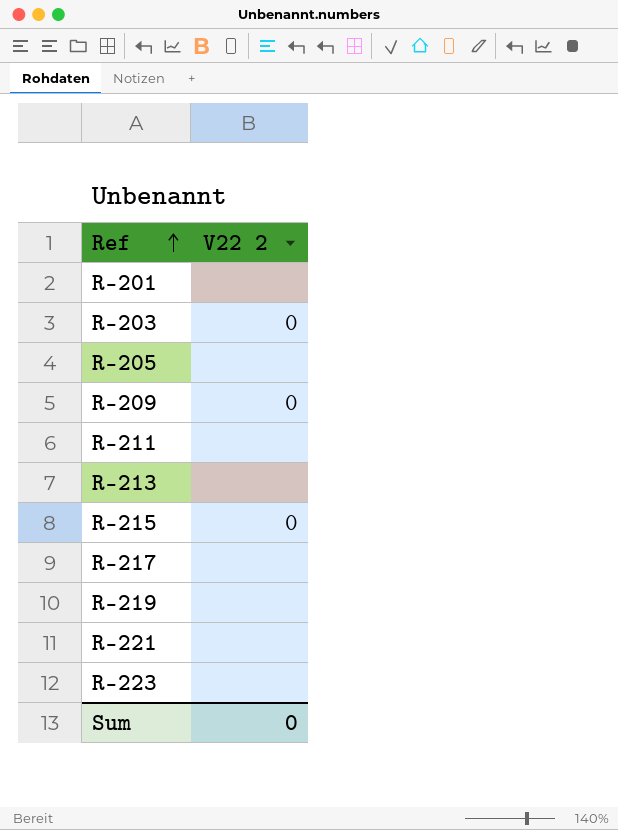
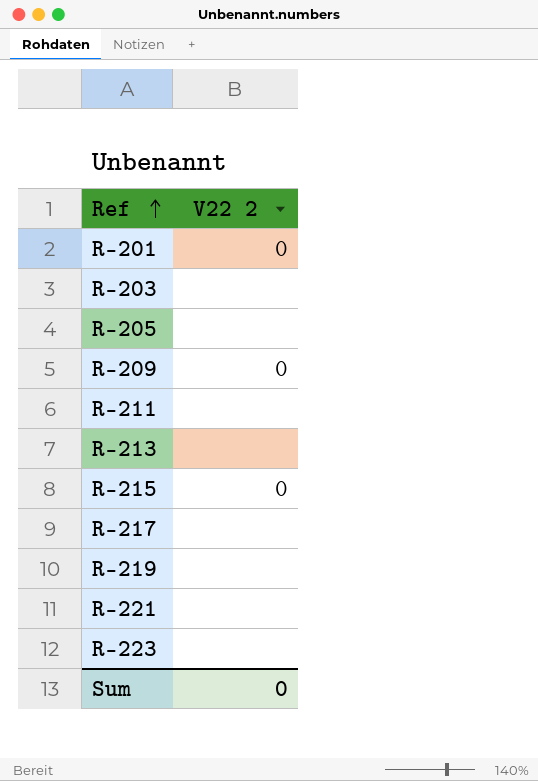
R-201 | V22 2: none -> 0
R-203 | V22 2: 0 -> none

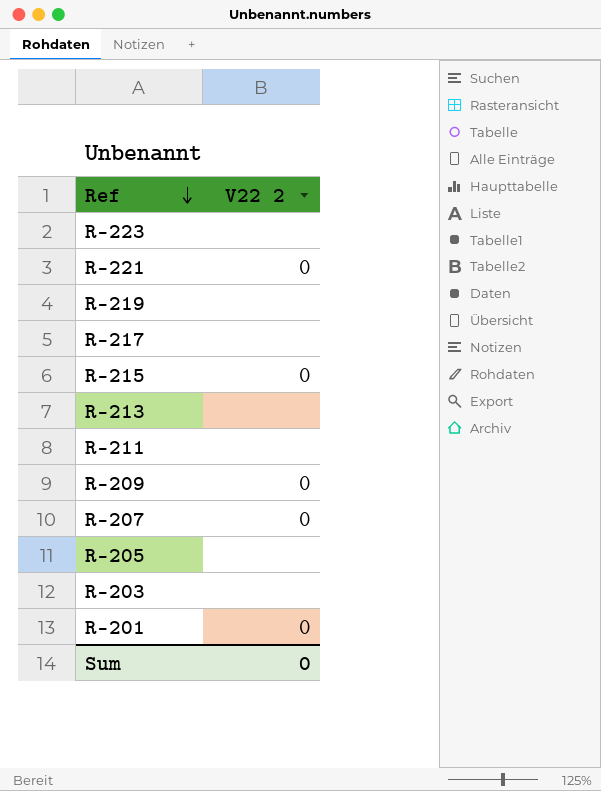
row order: Ref ascending -> Ref descending
R-221 | V22 2: none -> 0
row R-207: none -> 0

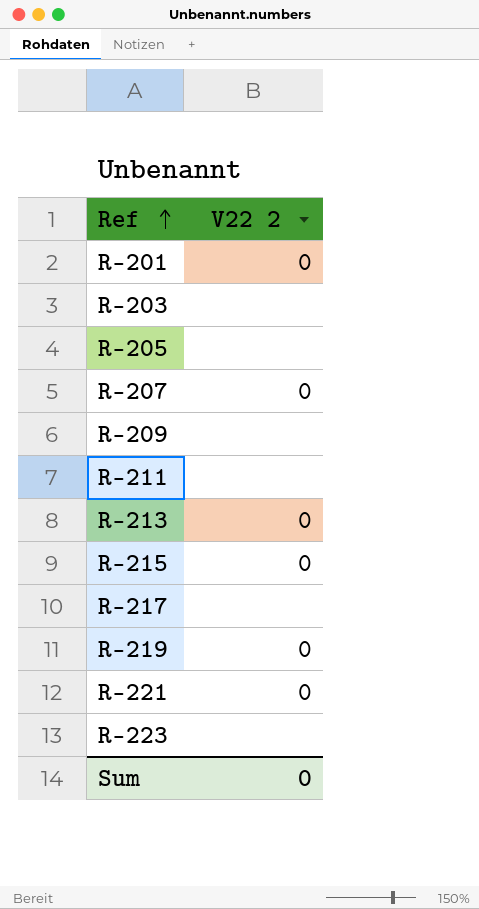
row order: Ref descending -> Ref ascending
R-209 | V22 2: 0 -> none
R-213 | V22 2: none -> 0
R-219 | V22 2: none -> 0

